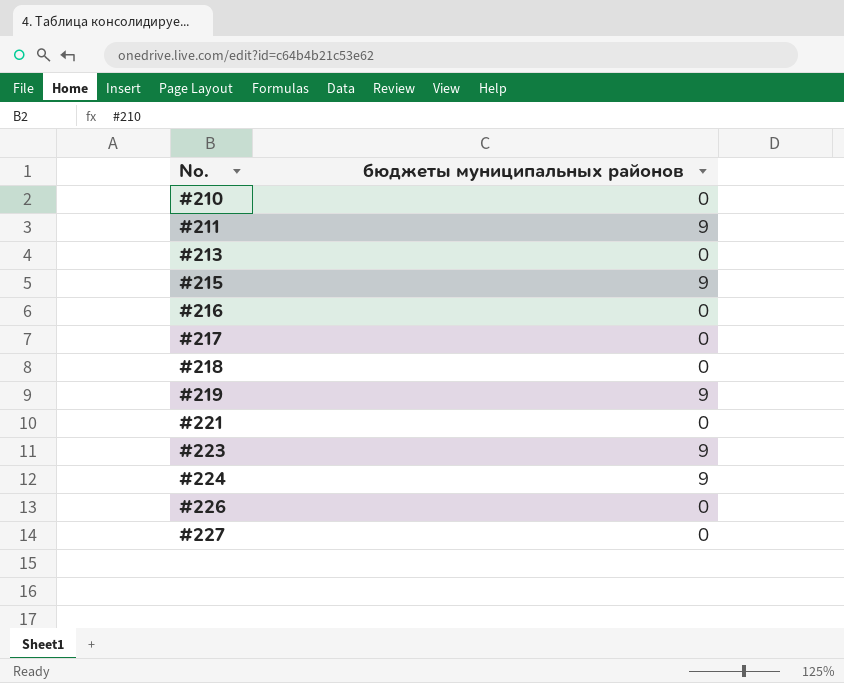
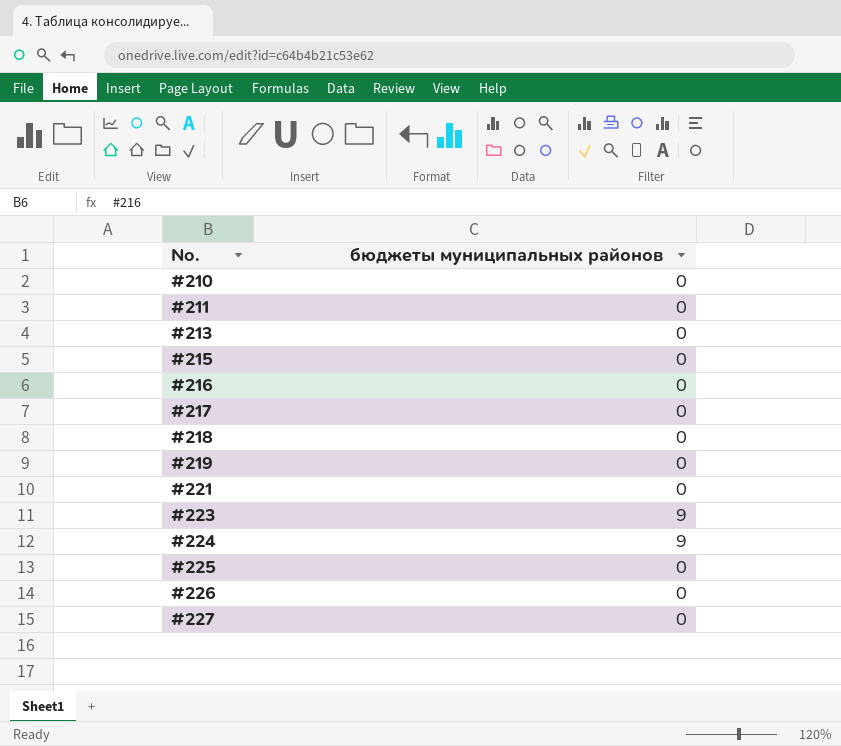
#211 | бюджеты муниципальных районов: 9 -> 0
#215 | бюджеты муниципальных районов: 9 -> 0
#219 | бюджеты муниципальных районов: 9 -> 0
row #225: none -> 0

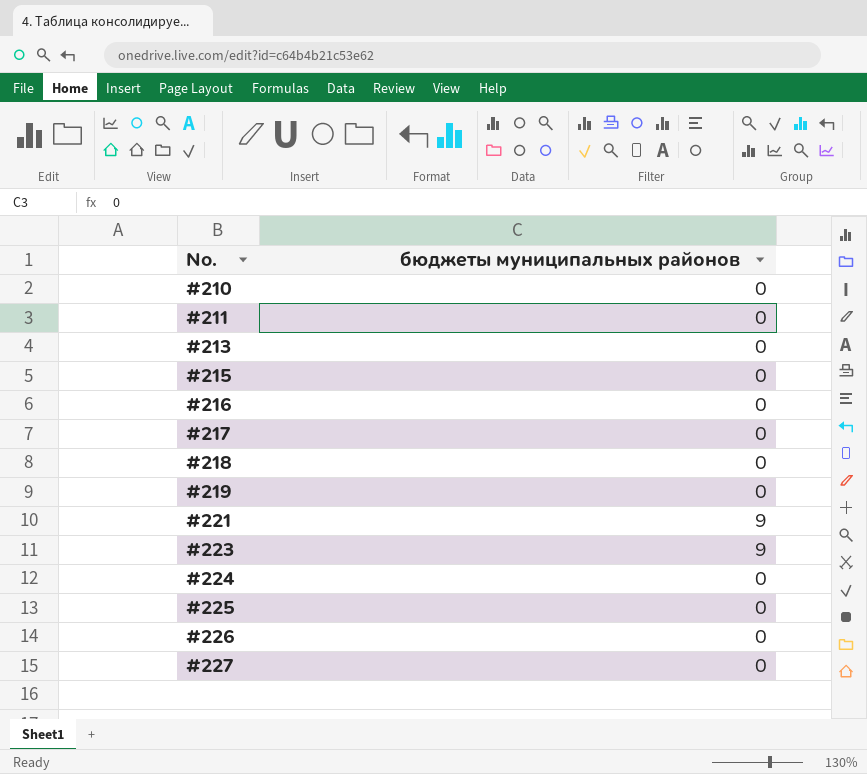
#221 | бюджеты муниципальных районов: 0 -> 9
#224 | бюджеты муниципальных районов: 9 -> 0

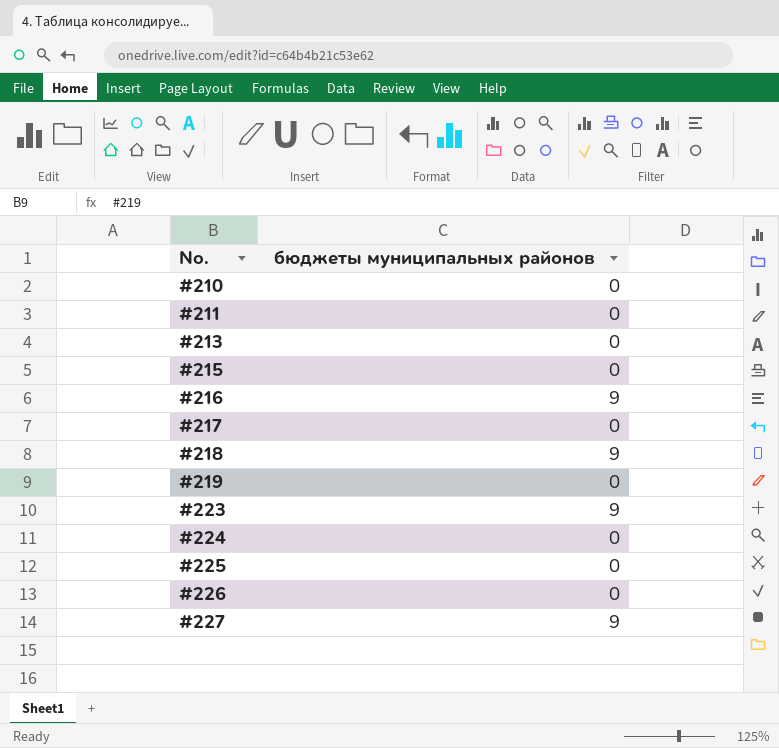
row #221: 9 -> none
#216 | бюджеты муниципальных районов: 0 -> 9
#218 | бюджеты муниципальных районов: 0 -> 9
#227 | бюджеты муниципальных районов: 0 -> 9

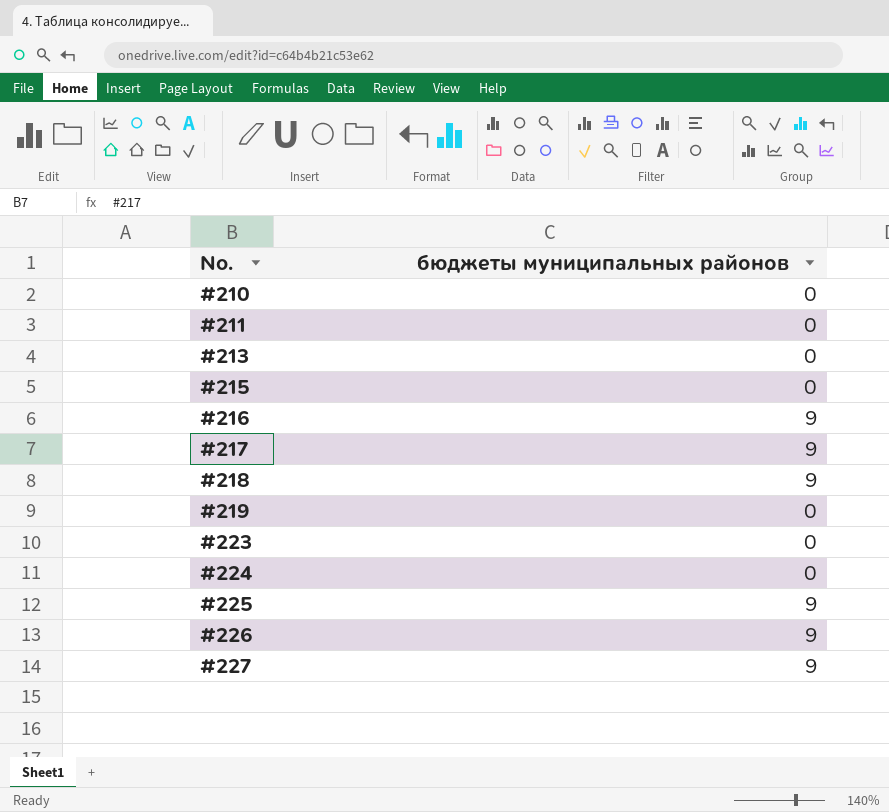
#217 | бюджеты муниципальных районов: 0 -> 9
#223 | бюджеты муниципальных районов: 9 -> 0
#225 | бюджеты муниципальных районов: 0 -> 9
#226 | бюджеты муниципальных районов: 0 -> 9

